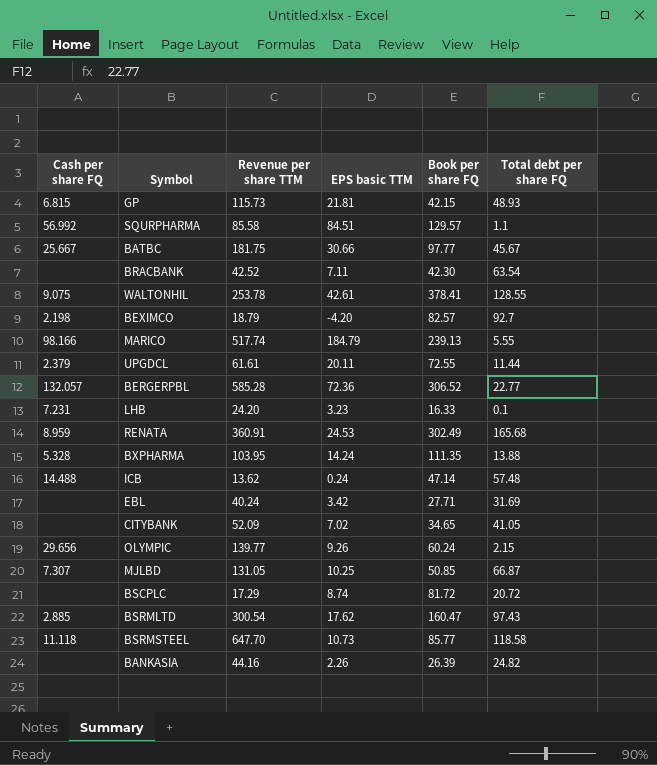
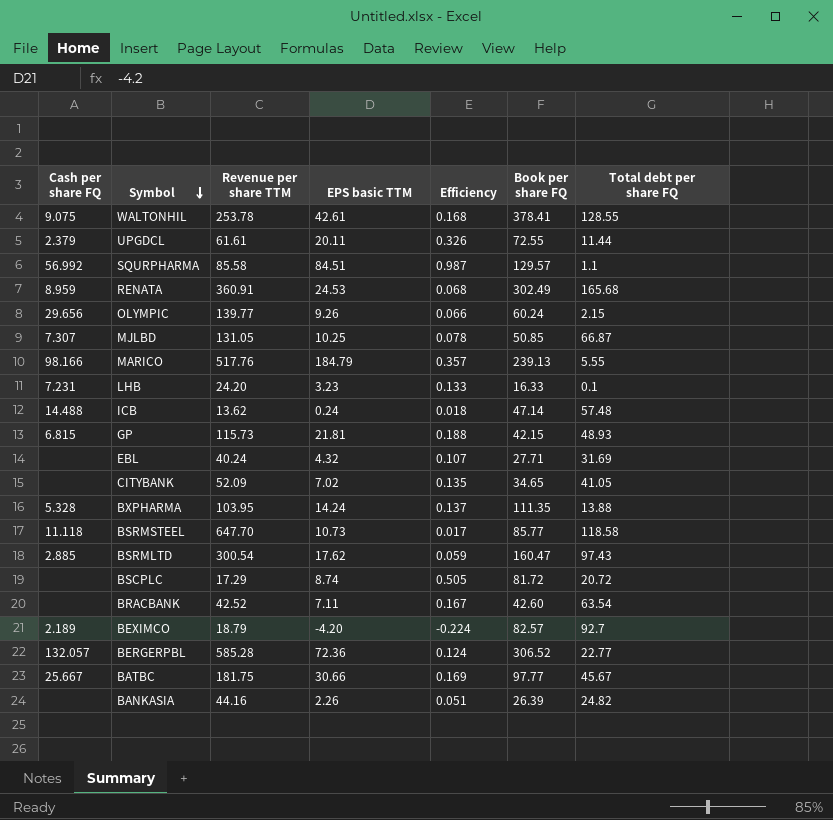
row order: none -> Symbol descending
column Efficiency | formula: none -> [EPS basic TTM] / [Revenue per share TTM]
MARICO | Revenue per share TTM: 517.74 -> 517.76
EBL | EPS basic TTM: 3.42 -> 4.32
BRACBANK | Book per share FQ: 42.30 -> 42.60
BEXIMCO | Cash per share FQ: 2.198 -> 2.189

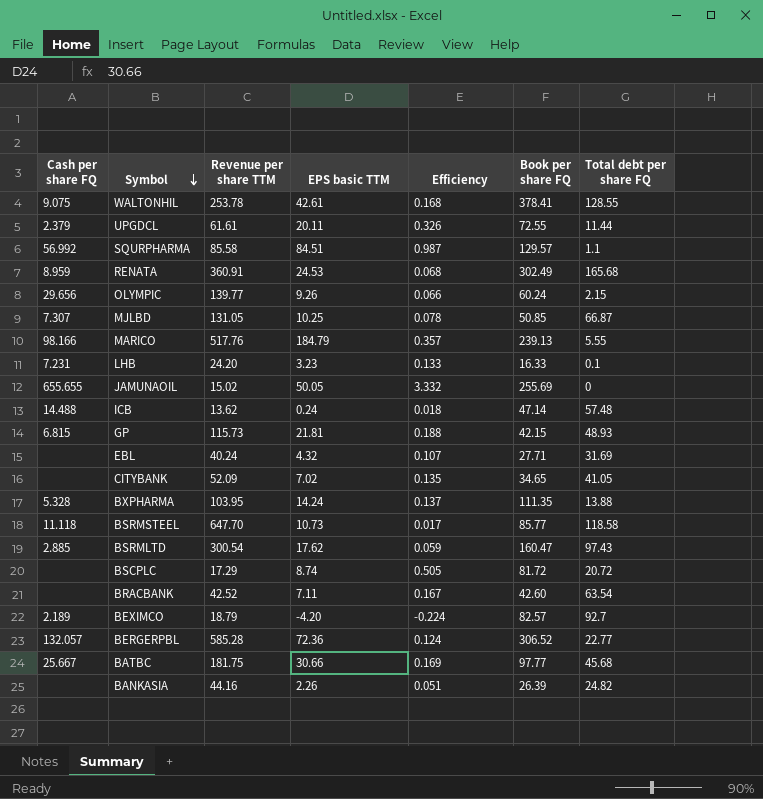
row JAMUNAOIL: none -> 655.655 | 15.02 | 50.05 | 3.332 | 255.69 | 0
BATBC | Total debt per share FQ: 45.67 -> 45.68

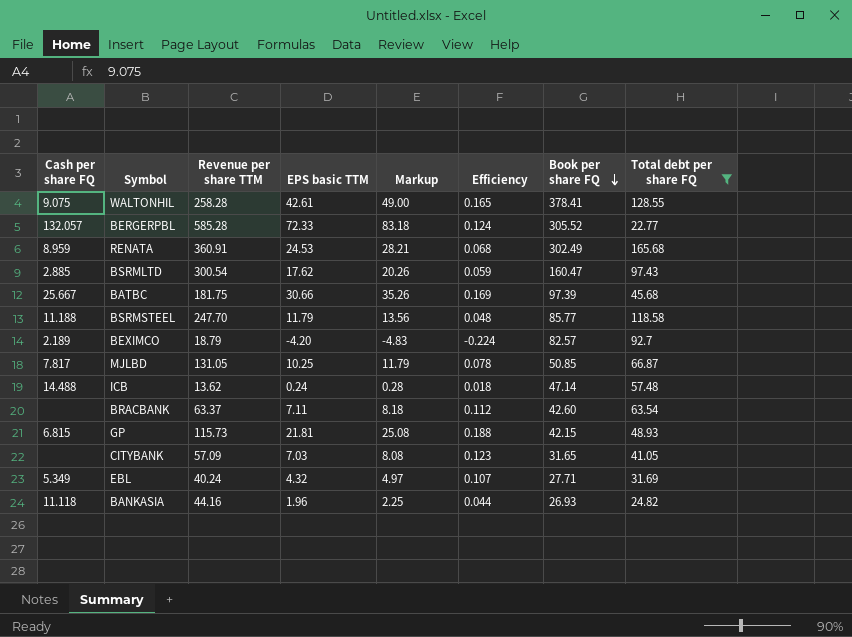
filter: none -> Total debt per share FQ >= 22.77
row order: Symbol descending -> Book per share FQ descending
column Markup | formula: none -> [EPS basic TTM] * 1.15
WALTONHIL | Revenue per share TTM: 253.78 -> 258.28
WALTONHIL | Efficiency: 0.168 -> 0.165
BERGERPBL | EPS basic TTM: 72.36 -> 72.33
BERGERPBL | Book per share FQ: 306.52 -> 305.52
BATBC | Book per share FQ: 97.77 -> 97.39
BSRMSTEEL | Cash per share FQ: 11.118 -> 11.188
BSRMSTEEL | Revenue per share TTM: 647.70 -> 247.70
BSRMSTEEL | EPS basic TTM: 10.73 -> 11.79
BSRMSTEEL | Efficiency: 0.017 -> 0.048
MJLBD | Cash per share FQ: 7.307 -> 7.817
BRACBANK | Revenue per share TTM: 42.52 -> 63.37
BRACBANK | Efficiency: 0.167 -> 0.112
CITYBANK | Revenue per share TTM: 52.09 -> 57.09
CITYBANK | EPS basic TTM: 7.02 -> 7.03
CITYBANK | Efficiency: 0.135 -> 0.123
CITYBANK | Book per share FQ: 34.65 -> 31.65
EBL | Cash per share FQ: none -> 5.349
BANKASIA | Cash per share FQ: none -> 11.118
BANKASIA | EPS basic TTM: 2.26 -> 1.96
BANKASIA | Efficiency: 0.051 -> 0.044
BANKASIA | Book per share FQ: 26.39 -> 26.93

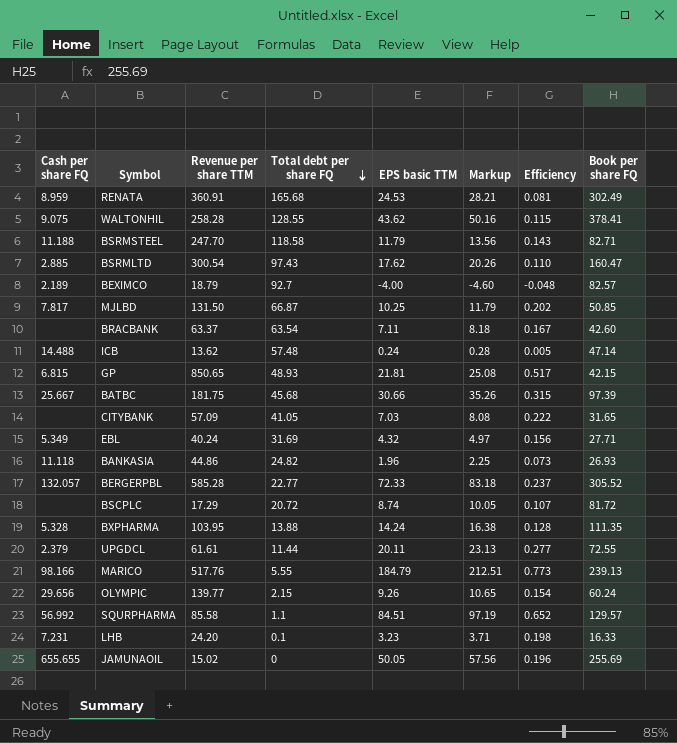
filter: Total debt per share FQ >= 22.77 -> none
row order: Book per share FQ descending -> Total debt per share FQ descending
column Total debt per share FQ | position: 8 -> 4
column Efficiency | formula: [EPS basic TTM] / [Revenue per share TTM] -> [EPS basic TTM] / [Book per share FQ]
WALTONHIL | EPS basic TTM: 42.61 -> 43.62
WALTONHIL | Markup: 49.00 -> 50.16
BSRMSTEEL | Book per share FQ: 85.77 -> 82.71
BEXIMCO | EPS basic TTM: -4.20 -> -4.00
BEXIMCO | Markup: -4.83 -> -4.60
MJLBD | Revenue per share TTM: 131.05 -> 131.50
GP | Revenue per share TTM: 115.73 -> 850.65
BANKASIA | Revenue per share TTM: 44.16 -> 44.86

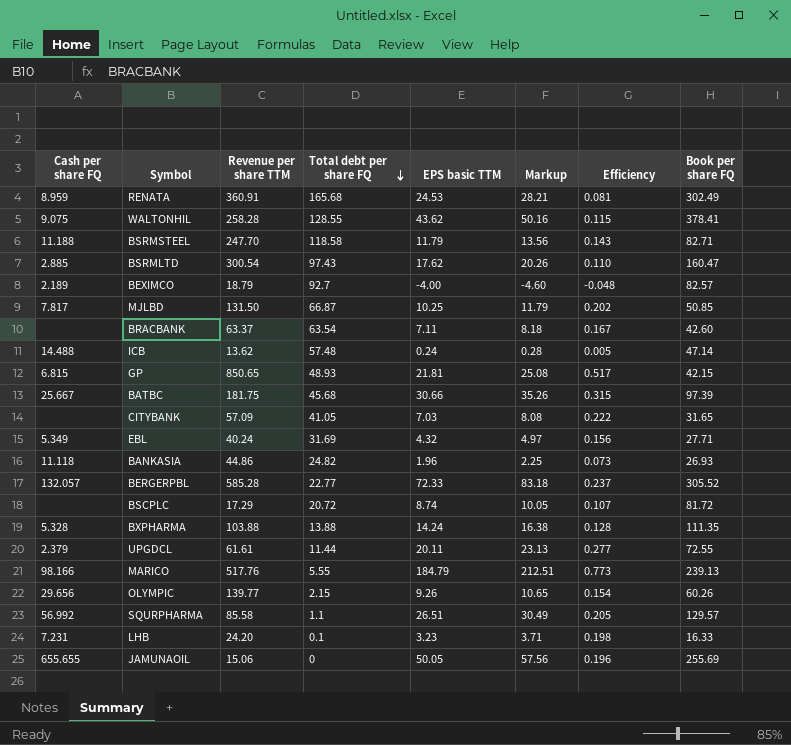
BXPHARMA | Revenue per share TTM: 103.95 -> 103.88
OLYMPIC | Book per share FQ: 60.24 -> 60.26
SQURPHARMA | EPS basic TTM: 84.51 -> 26.51
SQURPHARMA | Markup: 97.19 -> 30.49
SQURPHARMA | Efficiency: 0.652 -> 0.205
JAMUNAOIL | Revenue per share TTM: 15.02 -> 15.06

